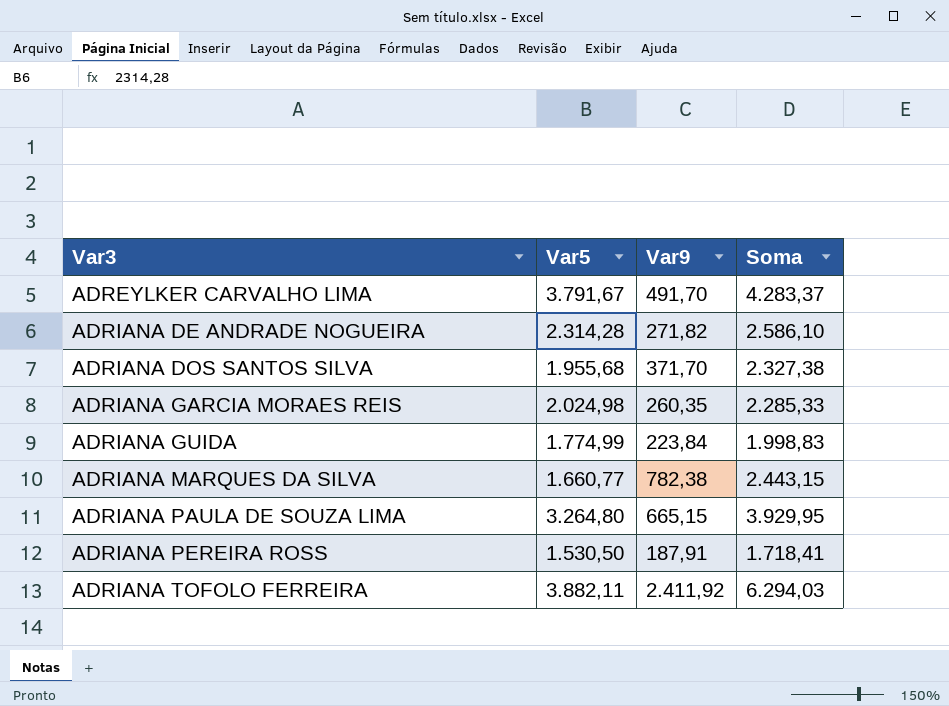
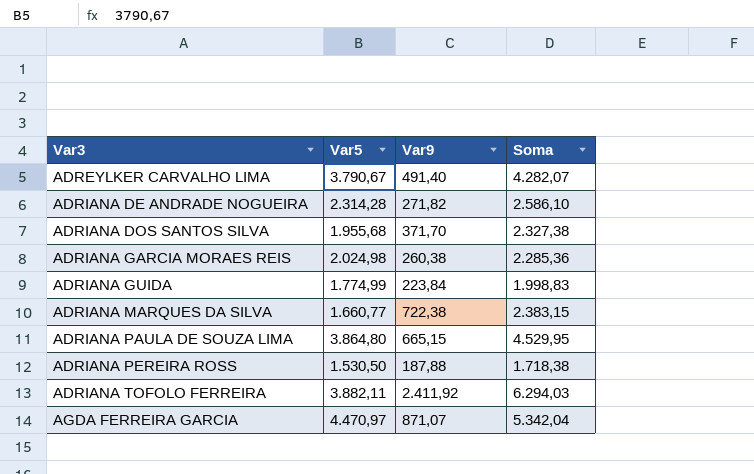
ADREYLKER CARVALHO LIMA | Var5: 3.791,67 -> 3.790,67
ADREYLKER CARVALHO LIMA | Var9: 491,70 -> 491,40
ADREYLKER CARVALHO LIMA | Soma: 4.283,37 -> 4.282,07
ADRIANA GARCIA MORAES REIS | Var9: 260,35 -> 260,38
ADRIANA GARCIA MORAES REIS | Soma: 2.285,33 -> 2.285,36
ADRIANA MARQUES DA SILVA | Var9: 782,38 -> 722,38
ADRIANA MARQUES DA SILVA | Soma: 2.443,15 -> 2.383,15
ADRIANA PAULA DE SOUZA LIMA | Var5: 3.264,80 -> 3.864,80
ADRIANA PAULA DE SOUZA LIMA | Soma: 3.929,95 -> 4.529,95
ADRIANA PEREIRA ROSS | Var9: 187,91 -> 187,88
ADRIANA PEREIRA ROSS | Soma: 1.718,41 -> 1.718,38
row AGDA FERREIRA GARCIA: none -> 4.470,97 | 871,07 | 5.342,04

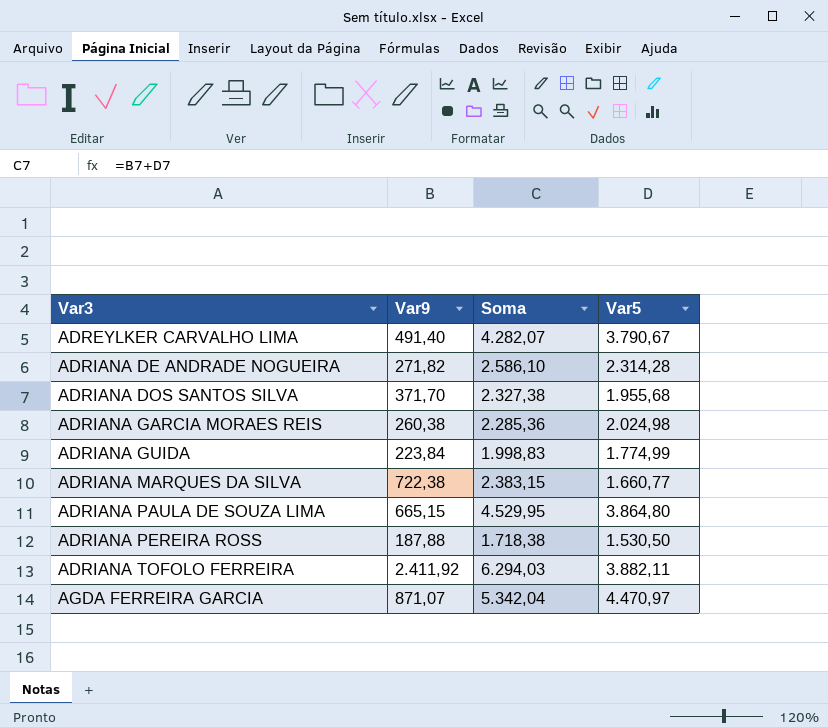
column Var5 | position: 2 -> 4

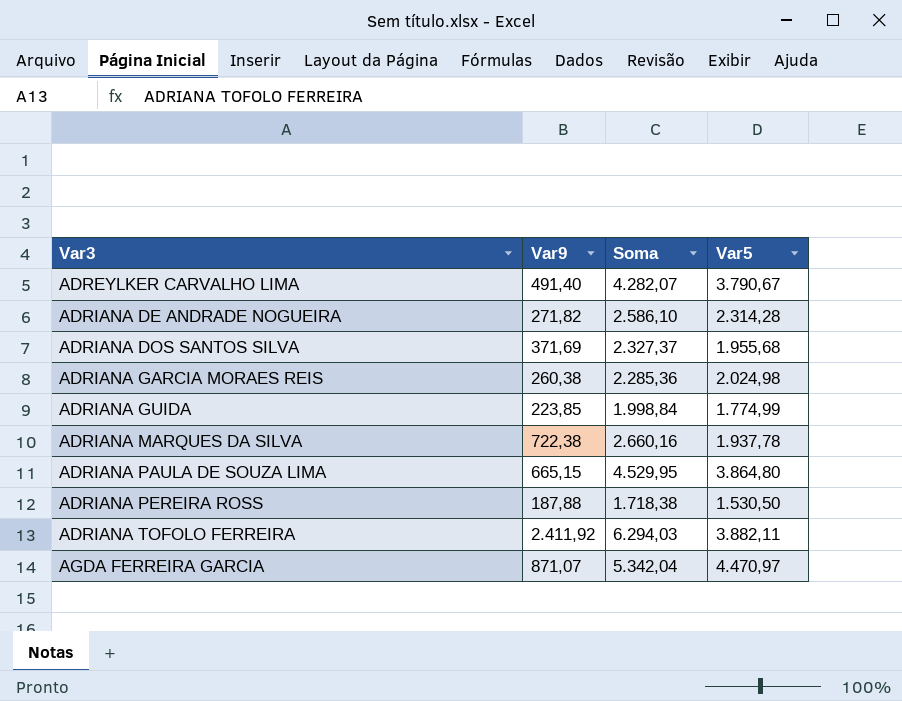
ADRIANA DOS SANTOS SILVA | Var9: 371,70 -> 371,69
ADRIANA DOS SANTOS SILVA | Soma: 2.327,38 -> 2.327,37
ADRIANA GUIDA | Var9: 223,84 -> 223,85
ADRIANA GUIDA | Soma: 1.998,83 -> 1.998,84
ADRIANA MARQUES DA SILVA | Soma: 2.383,15 -> 2.660,16
ADRIANA MARQUES DA SILVA | Var5: 1.660,77 -> 1.937,78

